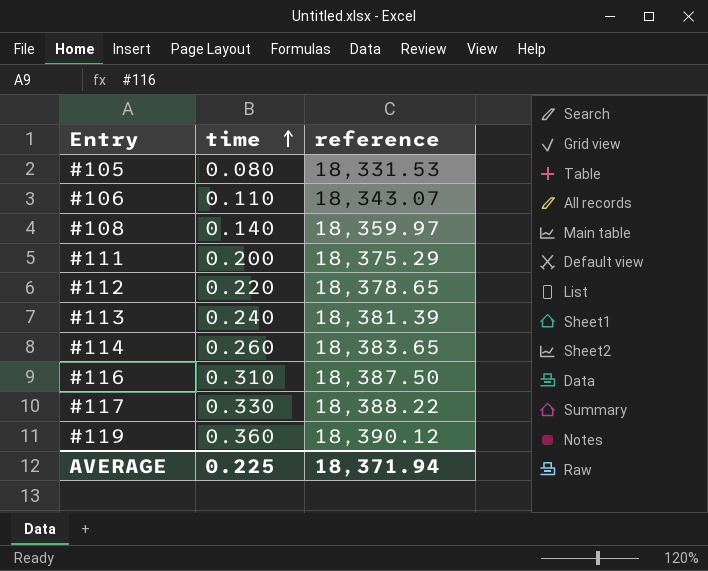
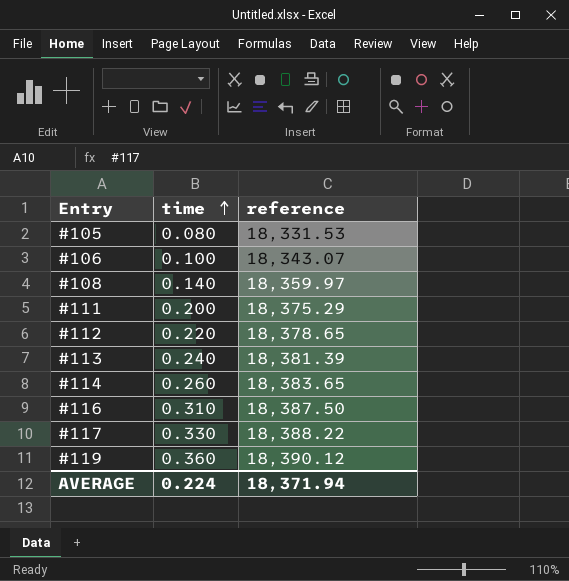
#106 | time: 0.110 -> 0.100
AVERAGE | time: 0.225 -> 0.224

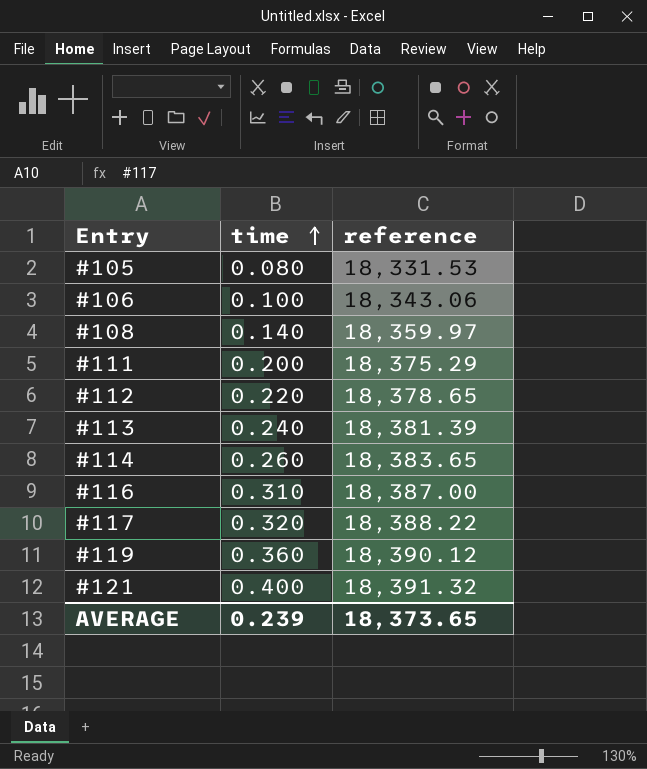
#106 | reference: 18,343.07 -> 18,343.06
#116 | reference: 18,387.50 -> 18,387.00
#117 | time: 0.330 -> 0.320
row #121: none -> 0.400 | 18,391.32
AVERAGE | time: 0.224 -> 0.239
AVERAGE | reference: 18,371.94 -> 18,373.65

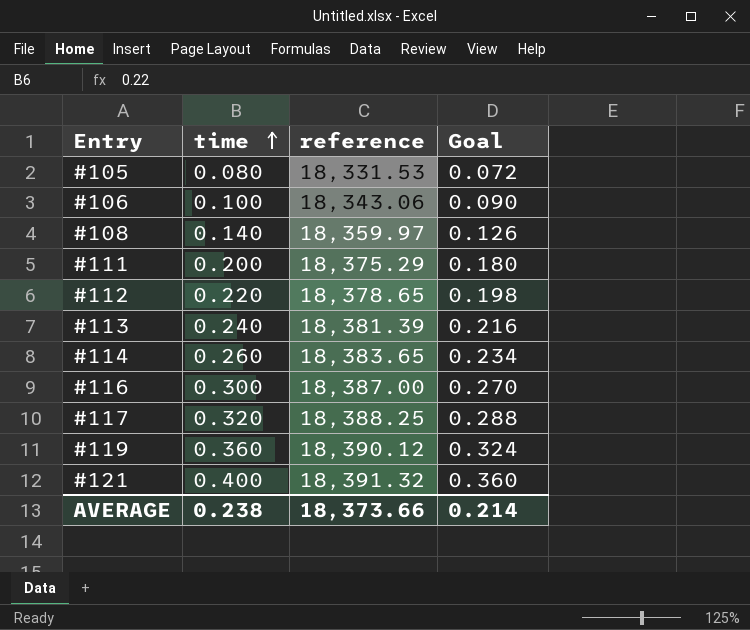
column Goal | formula: none -> [time] * 0.9
#116 | time: 0.310 -> 0.300
#117 | reference: 18,388.22 -> 18,388.25
AVERAGE | time: 0.239 -> 0.238
AVERAGE | reference: 18,373.65 -> 18,373.66

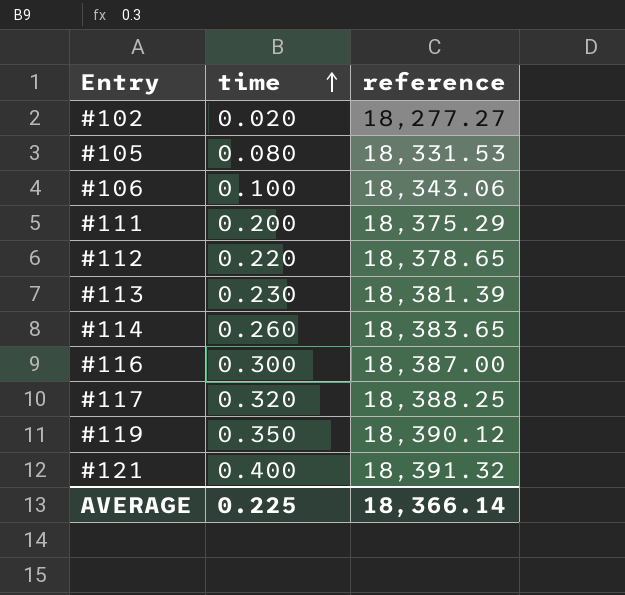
column Goal | formula: [time] * 0.9 -> none
row #108: 0.140 | 18,359.97 | 0.126 -> none
row #102: none -> 0.020 | 18,277.27
#113 | time: 0.240 -> 0.230
#119 | time: 0.360 -> 0.350
AVERAGE | time: 0.238 -> 0.225
AVERAGE | reference: 18,373.66 -> 18,366.14

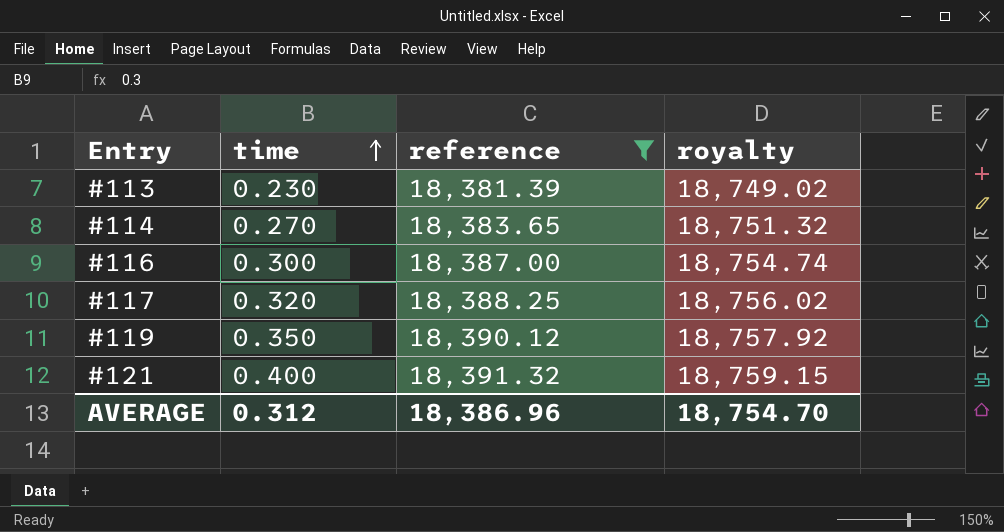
filter: none -> reference >= 18,381.39
column royalty | formula: none -> [reference] * 1.02
#114 | time: 0.260 -> 0.270
AVERAGE | time: 0.225 -> 0.312
AVERAGE | reference: 18,366.14 -> 18,386.96

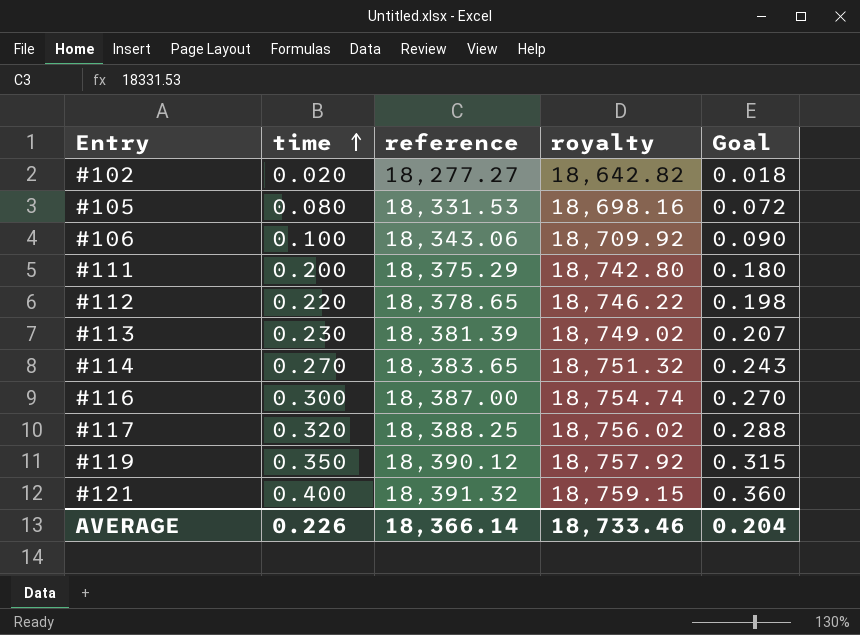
filter: reference >= 18,381.39 -> none
column Goal | formula: none -> [time] * 0.9
AVERAGE | time: 0.312 -> 0.226
AVERAGE | reference: 18,386.96 -> 18,366.14
AVERAGE | royalty: 18,754.70 -> 18,733.46

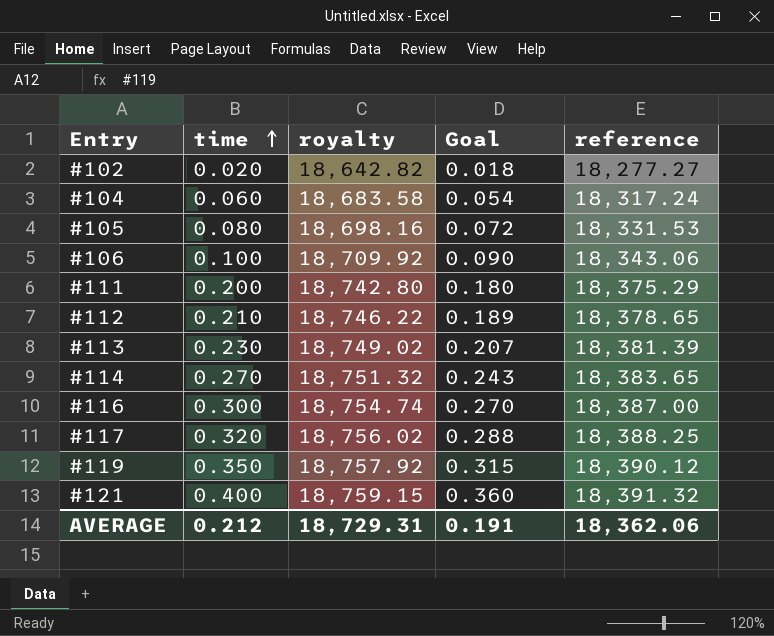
column reference | position: 3 -> 5
row #104: none -> 0.060 | 18,683.58 | 0.054 | 18,317.24
#112 | time: 0.220 -> 0.210
#112 | Goal: 0.198 -> 0.189
AVERAGE | time: 0.226 -> 0.212
AVERAGE | royalty: 18,733.46 -> 18,729.31
AVERAGE | Goal: 0.204 -> 0.191
AVERAGE | reference: 18,366.14 -> 18,362.06

